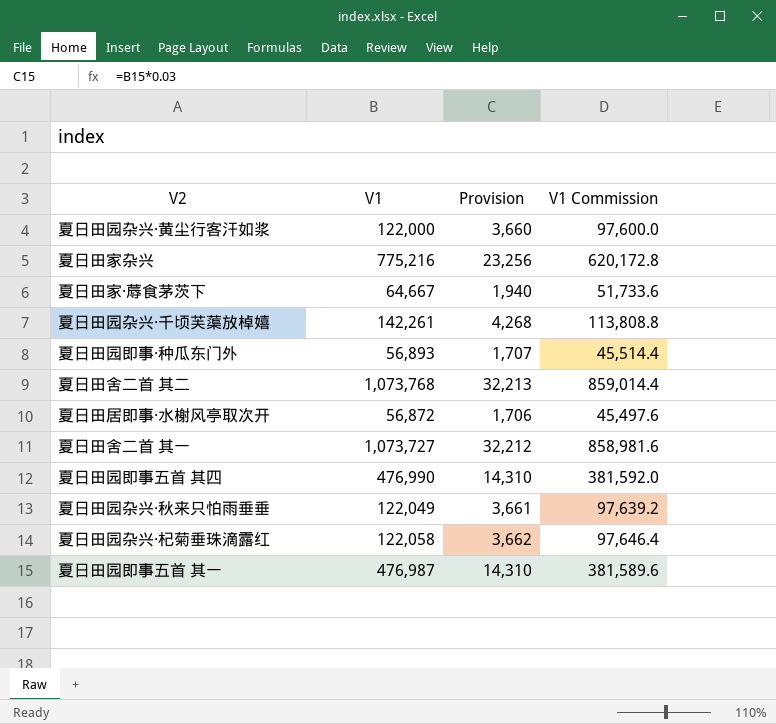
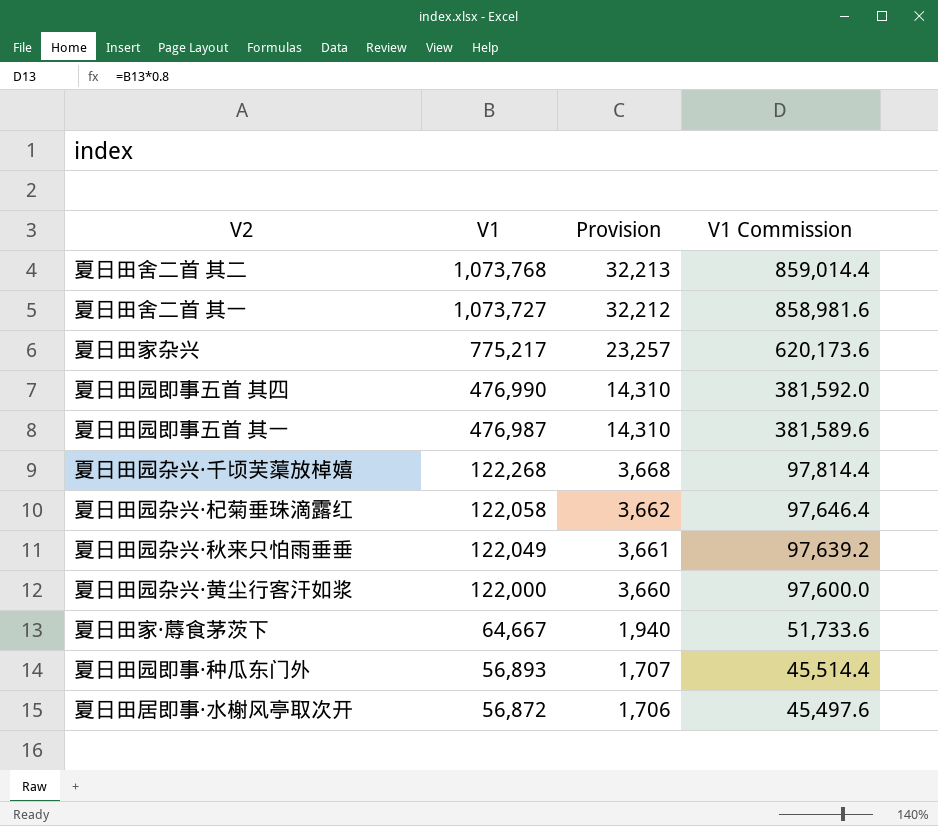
row order: none -> V1 descending
夏日田家杂兴 | V1: 775,216 -> 775,217
夏日田家杂兴 | Provision: 23,256 -> 23,257
夏日田家杂兴 | V1 Commission: 620,172.8 -> 620,173.6
夏日田园杂兴·千顷芙蕖放棹嬉 | V1: 142,261 -> 122,268
夏日田园杂兴·千顷芙蕖放棹嬉 | Provision: 4,268 -> 3,668
夏日田园杂兴·千顷芙蕖放棹嬉 | V1 Commission: 113,808.8 -> 97,814.4

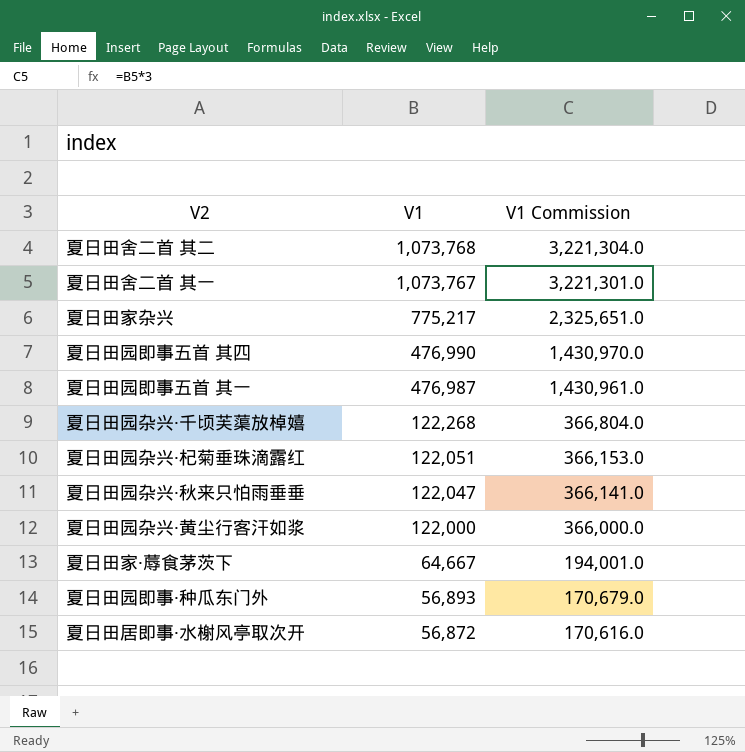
column Provision | formula: [V1] * 0.03 -> none
column V1 Commission | formula: [V1] * 0.8 -> [V1] * 3
夏日田舍二首 其一 | V1: 1,073,727 -> 1,073,767
夏日田园杂兴·杞菊垂珠滴露红 | V1: 122,058 -> 122,051
夏日田园杂兴·秋来只怕雨垂垂 | V1: 122,049 -> 122,047

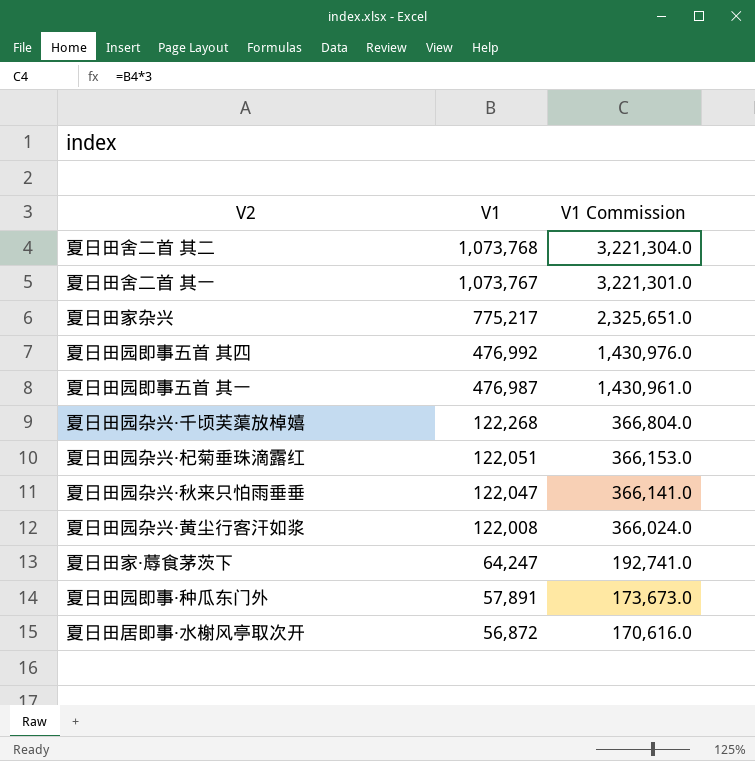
夏日田园即事五首 其四 | V1: 476,990 -> 476,992
夏日田园即事五首 其四 | V1 Commission: 1,430,970.0 -> 1,430,976.0
夏日田园杂兴·黄尘行客汗如浆 | V1: 122,000 -> 122,008
夏日田园杂兴·黄尘行客汗如浆 | V1 Commission: 366,000.0 -> 366,024.0
夏日田家·蓐食茅茨下 | V1: 64,667 -> 64,247
夏日田家·蓐食茅茨下 | V1 Commission: 194,001.0 -> 192,741.0
夏日田园即事·种瓜东门外 | V1: 56,893 -> 57,891
夏日田园即事·种瓜东门外 | V1 Commission: 170,679.0 -> 173,673.0

